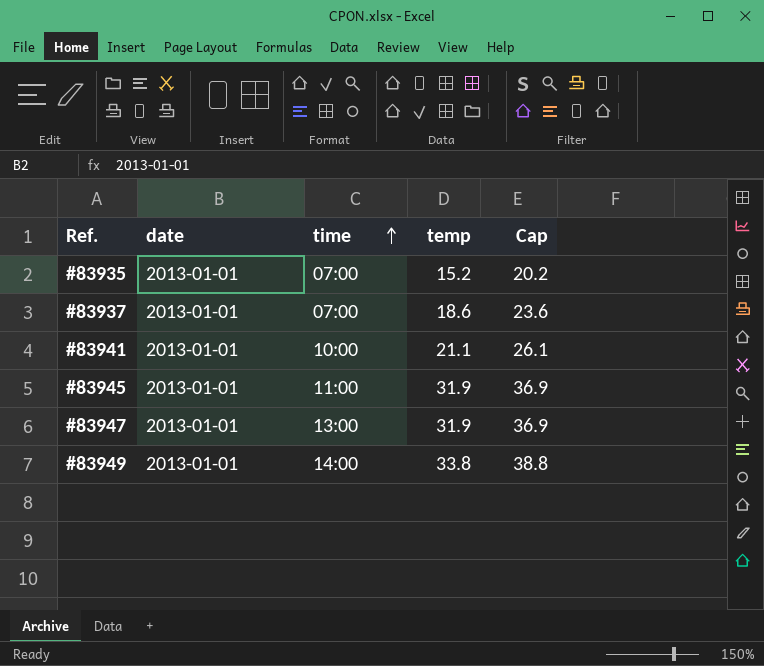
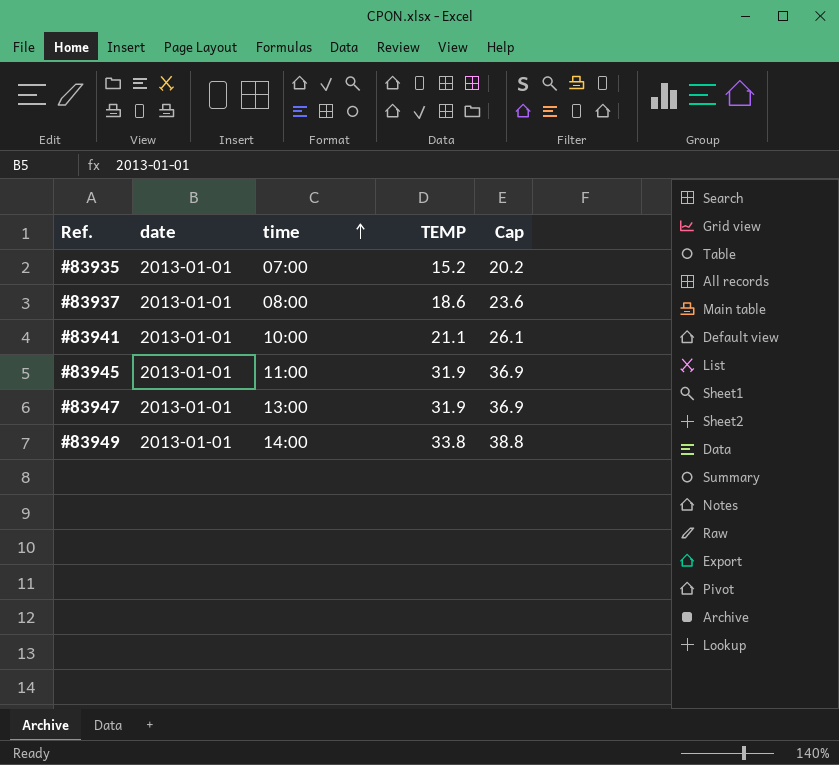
column name: temp -> TEMP
#83937 | time: 07:00 -> 08:00

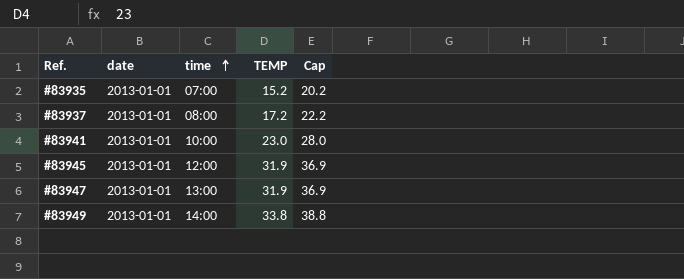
#83937 | TEMP: 18.6 -> 17.2
#83937 | Cap: 23.6 -> 22.2
#83941 | TEMP: 21.1 -> 23.0
#83941 | Cap: 26.1 -> 28.0
#83945 | time: 11:00 -> 12:00

